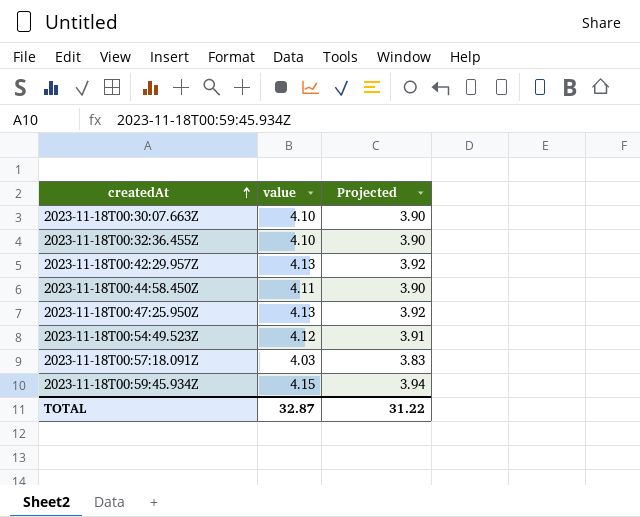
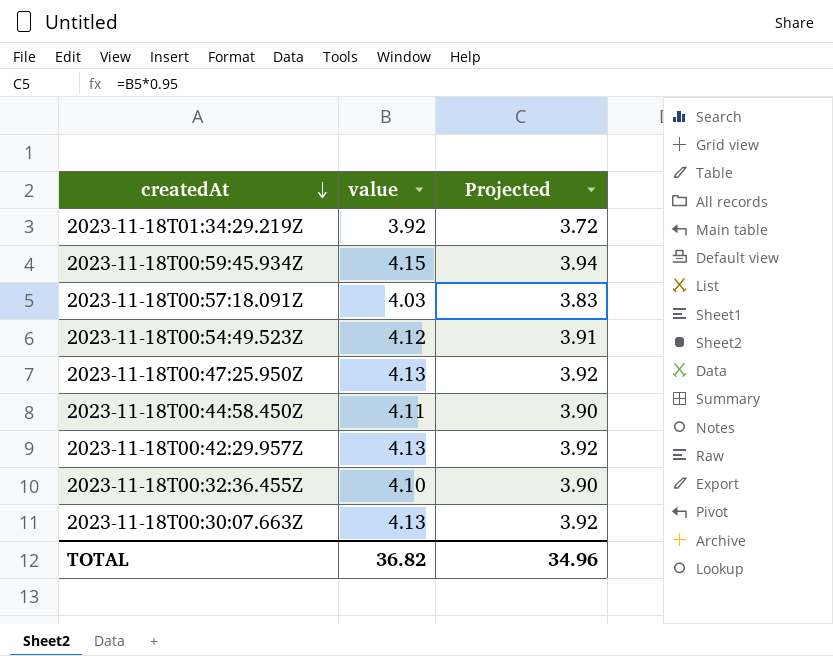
row order: createdAt ascending -> createdAt descending
row 2023-11-18T01:34:29.219Z: none -> 3.92 | 3.72
2023-11-18T00:30:07.663Z | value: 4.10 -> 4.13
2023-11-18T00:30:07.663Z | Projected: 3.90 -> 3.92
TOTAL | value: 32.87 -> 36.82
TOTAL | Projected: 31.22 -> 34.96

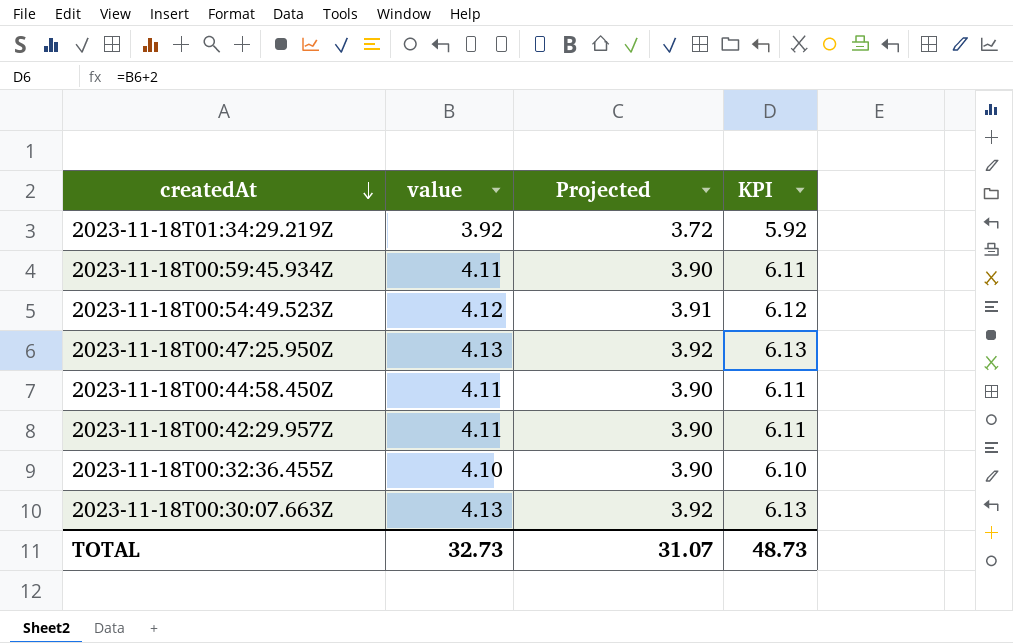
column KPI | formula: none -> [value] + 2
row 2023-11-18T00:57:18.091Z: 4.03 | 3.83 -> none
2023-11-18T00:59:45.934Z | value: 4.15 -> 4.11
2023-11-18T00:59:45.934Z | Projected: 3.94 -> 3.90
2023-11-18T00:42:29.957Z | value: 4.13 -> 4.11
2023-11-18T00:42:29.957Z | Projected: 3.92 -> 3.90
TOTAL | value: 36.82 -> 32.73
TOTAL | Projected: 34.96 -> 31.07

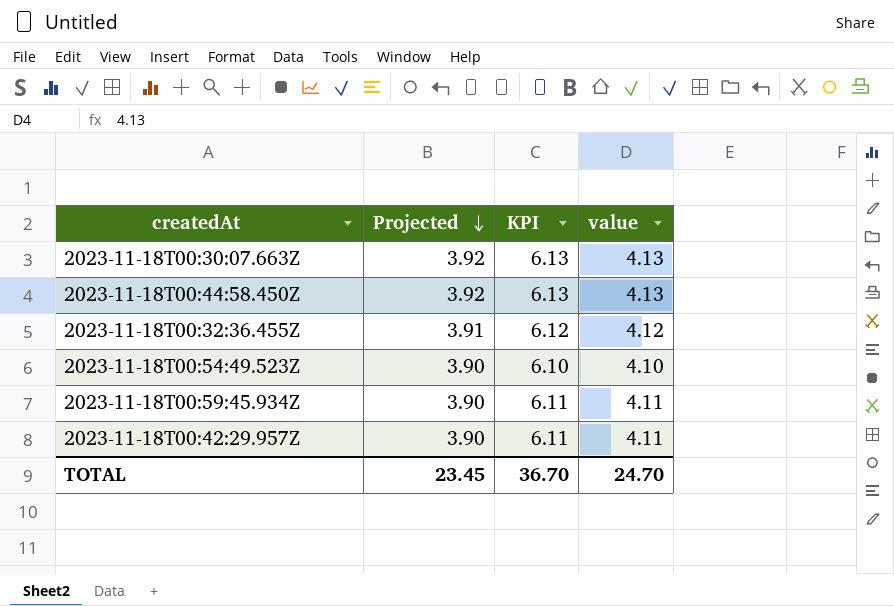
row order: createdAt descending -> Projected descending
column value | position: 2 -> 4
row 2023-11-18T01:34:29.219Z: 3.92 | 3.72 | 5.92 -> none
row 2023-11-18T00:47:25.950Z: 4.13 | 3.92 | 6.13 -> none
2023-11-18T00:44:58.450Z | Projected: 3.90 -> 3.92
2023-11-18T00:44:58.450Z | KPI: 6.11 -> 6.13
2023-11-18T00:44:58.450Z | value: 4.11 -> 4.13
2023-11-18T00:32:36.455Z | Projected: 3.90 -> 3.91
2023-11-18T00:32:36.455Z | KPI: 6.10 -> 6.12
2023-11-18T00:32:36.455Z | value: 4.10 -> 4.12
2023-11-18T00:54:49.523Z | Projected: 3.91 -> 3.90
2023-11-18T00:54:49.523Z | KPI: 6.12 -> 6.10
2023-11-18T00:54:49.523Z | value: 4.12 -> 4.10
TOTAL | Projected: 31.07 -> 23.45
TOTAL | KPI: 48.73 -> 36.70
TOTAL | value: 32.73 -> 24.70

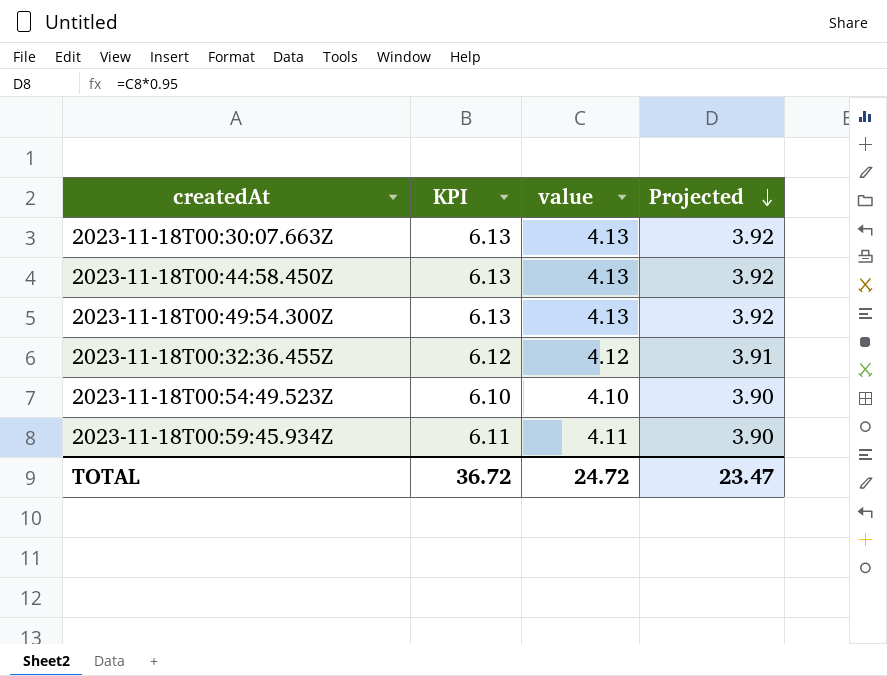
column Projected | position: 2 -> 4
row 2023-11-18T00:42:29.957Z: 3.90 | 6.11 | 4.11 -> none
row 2023-11-18T00:49:54.300Z: none -> 6.13 | 4.13 | 3.92
TOTAL | KPI: 36.70 -> 36.72
TOTAL | value: 24.70 -> 24.72
TOTAL | Projected: 23.45 -> 23.47

